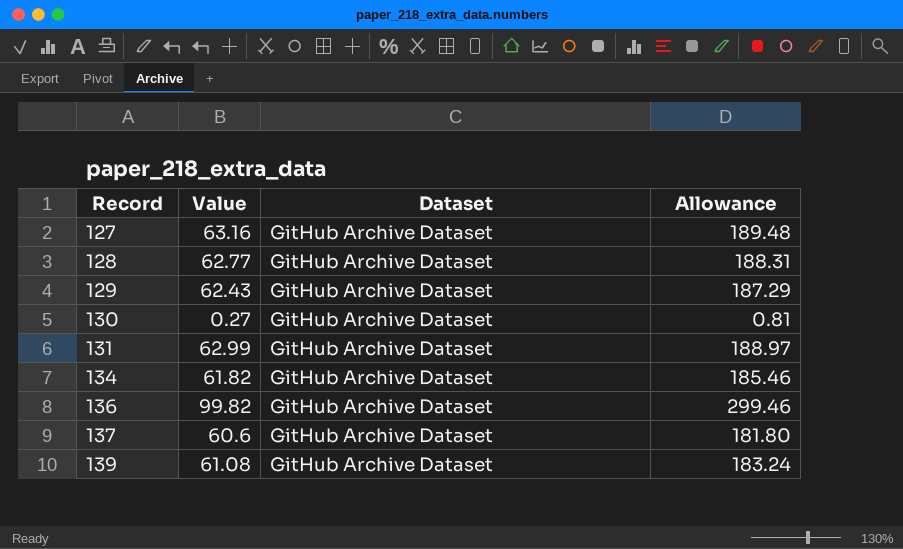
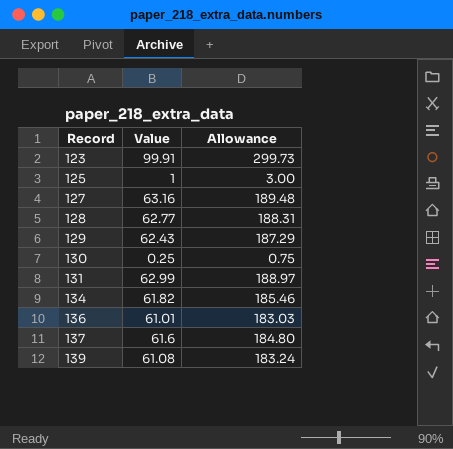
column Dataset | position: 3 -> none
row 123: none -> 99.91 | 299.73
row 125: none -> 1 | 3.00
130 | Value: 0.27 -> 0.25
130 | Allowance: 0.81 -> 0.75
136 | Value: 99.82 -> 61.01
136 | Allowance: 299.46 -> 183.03
137 | Value: 60.6 -> 61.6
137 | Allowance: 181.80 -> 184.80

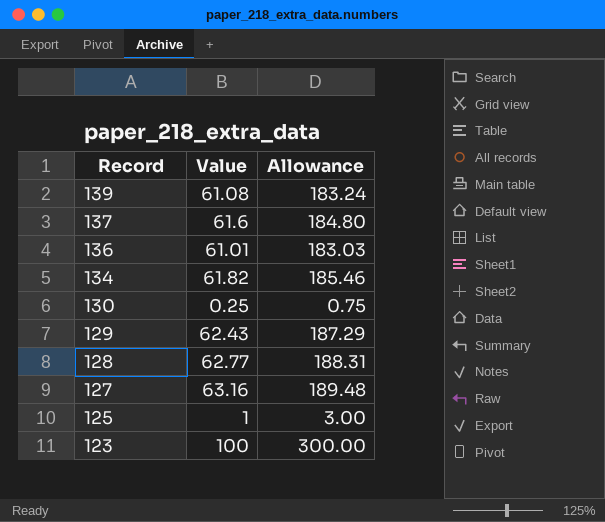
row order: Record ascending -> Record descending
row 131: 62.99 | 188.97 -> none
123 | Value: 99.91 -> 100
123 | Allowance: 299.73 -> 300.00

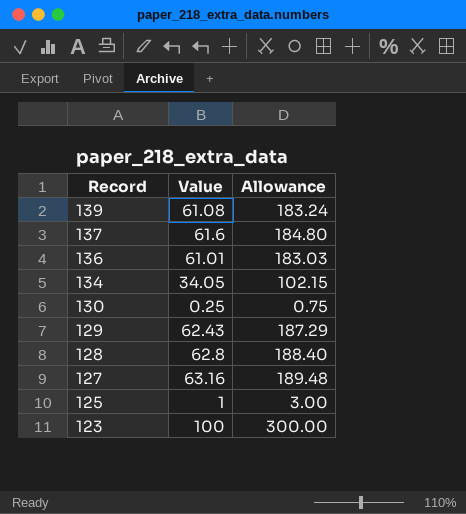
134 | Value: 61.82 -> 34.05
134 | Allowance: 185.46 -> 102.15
128 | Value: 62.77 -> 62.8
128 | Allowance: 188.31 -> 188.40

